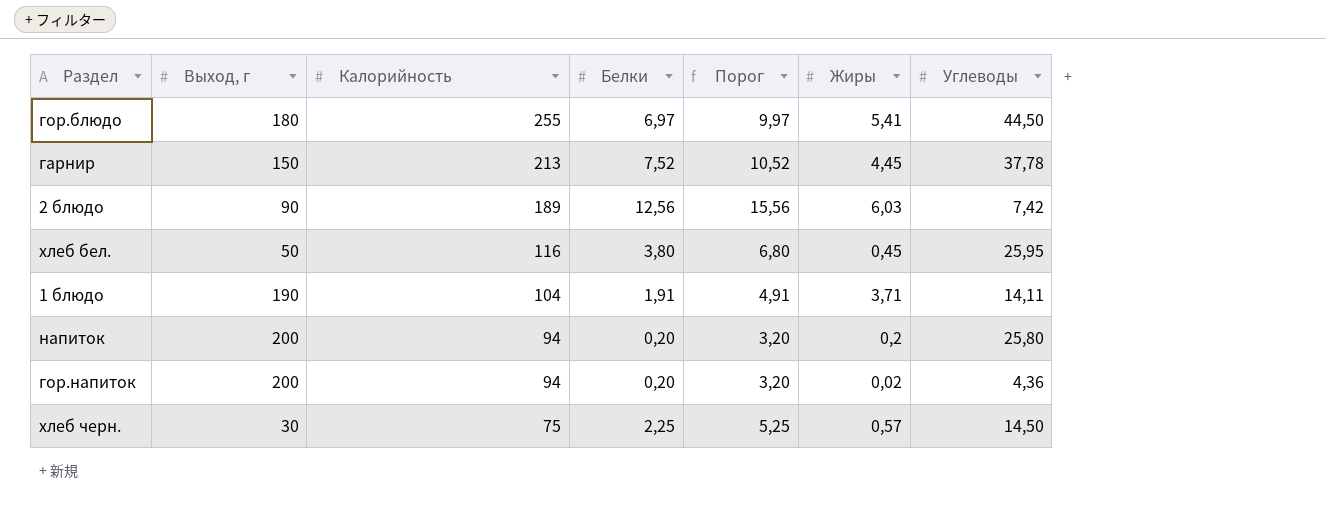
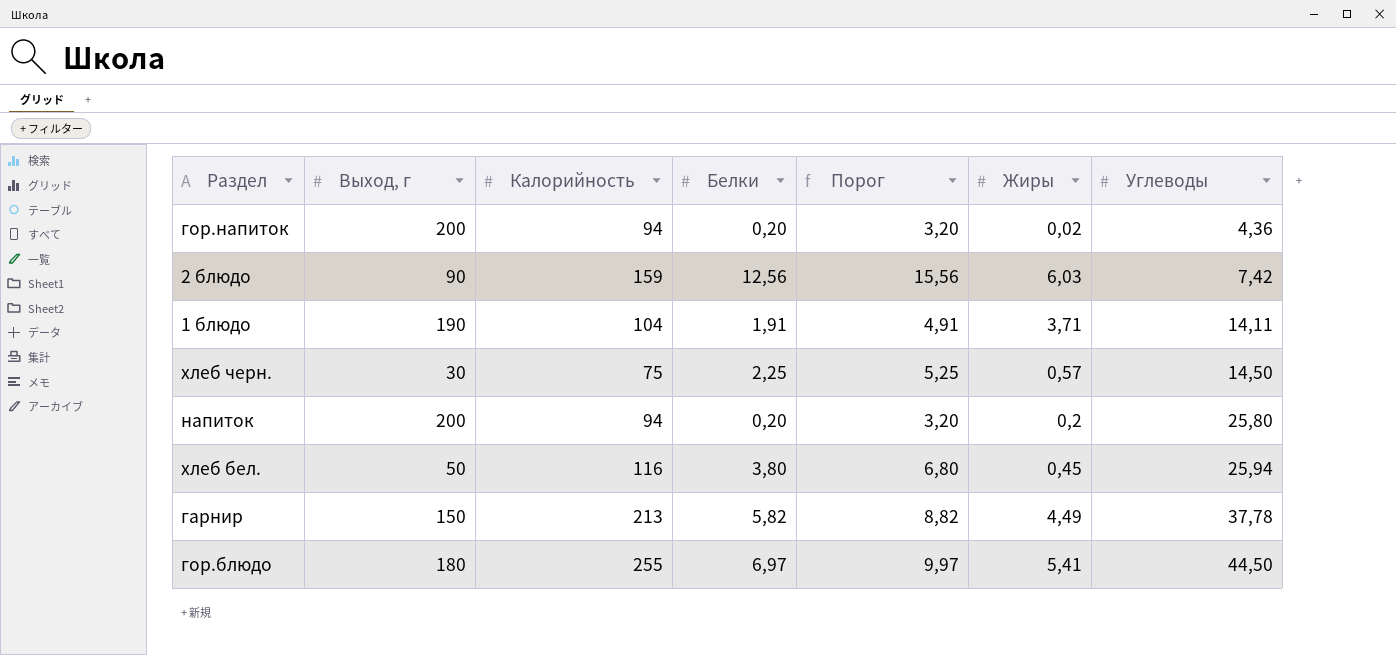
row order: Калорийность descending -> Углеводы ascending
2 блюдо | Калорийность: 189 -> 159
хлеб бел. | Углеводы: 25,95 -> 25,94
гарнир | Белки: 7,52 -> 5,82
гарнир | Порог: 10,52 -> 8,82
гарнир | Жиры: 4,45 -> 4,49

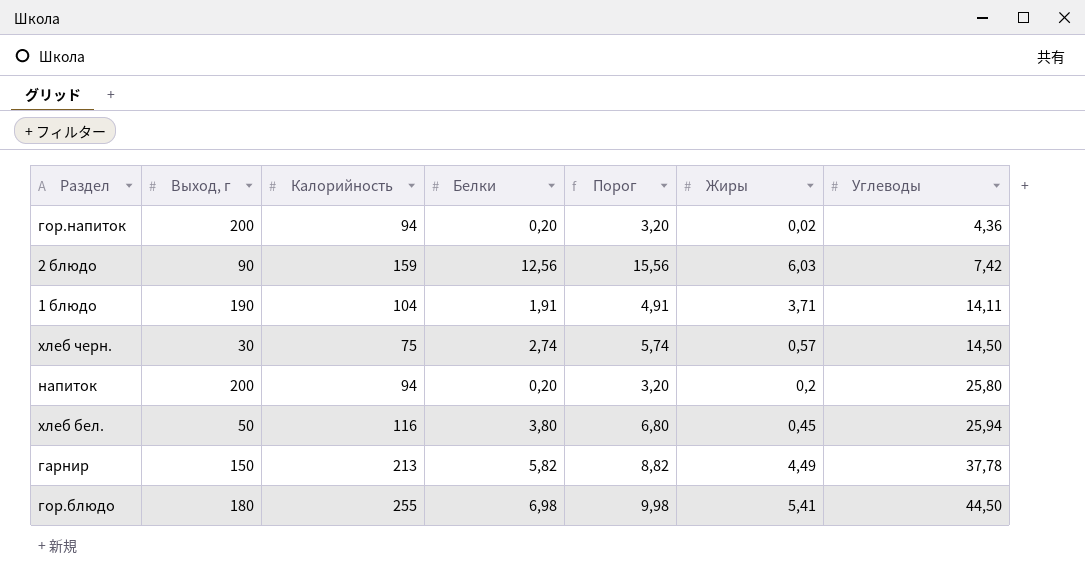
хлеб черн. | Белки: 2,25 -> 2,74
хлеб черн. | Порог: 5,25 -> 5,74
гор.блюдо | Белки: 6,97 -> 6,98
гор.блюдо | Порог: 9,97 -> 9,98

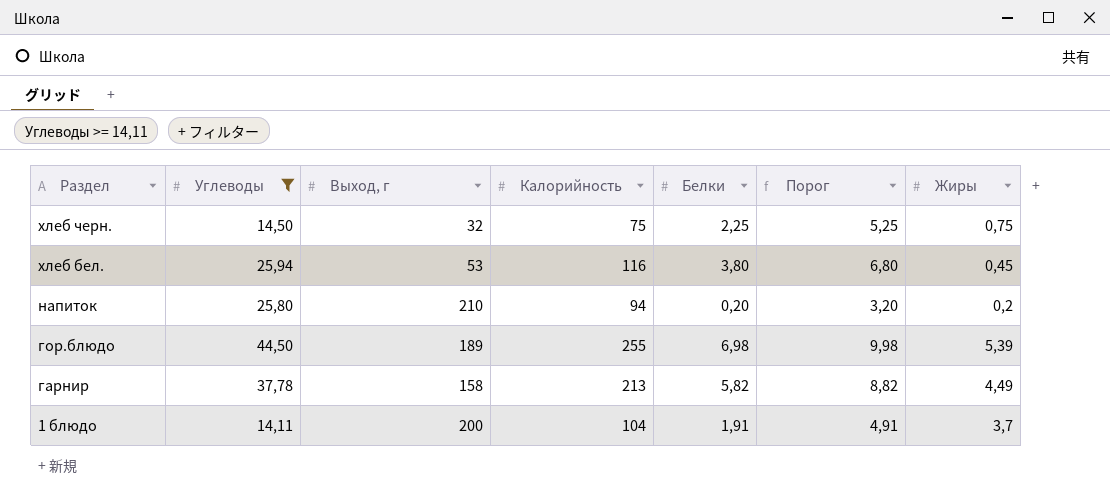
filter: none -> Углеводы >= 14,11
row order: Углеводы ascending -> Раздел descending
column Углеводы | position: 7 -> 2
хлеб черн. | Выход, г: 30 -> 32
хлеб черн. | Белки: 2,74 -> 2,25
хлеб черн. | Порог: 5,74 -> 5,25
хлеб черн. | Жиры: 0,57 -> 0,75
хлеб бел. | Выход, г: 50 -> 53
напиток | Выход, г: 200 -> 210
гор.блюдо | Выход, г: 180 -> 189
гор.блюдо | Жиры: 5,41 -> 5,39
гарнир | Выход, г: 150 -> 158
1 блюдо | Выход, г: 190 -> 200
1 блюдо | Жиры: 3,71 -> 3,7

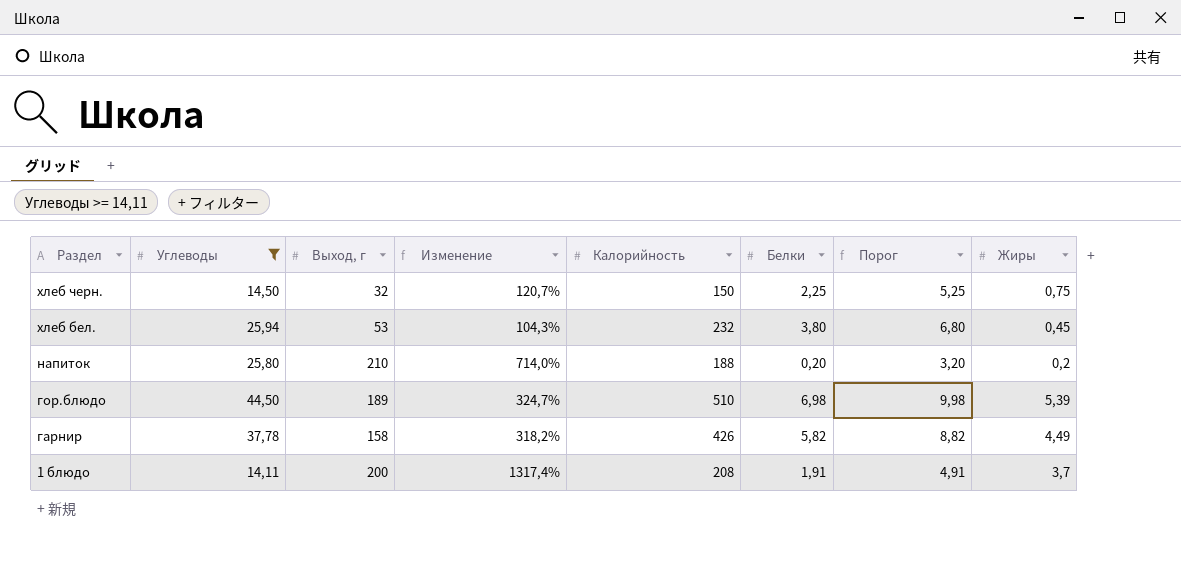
column Изменение | formula: none -> ([Выход, г] - [Углеводы]) / [Углеводы]
хлеб черн. | Калорийность: 75 -> 150
хлеб бел. | Калорийность: 116 -> 232
напиток | Калорийность: 94 -> 188
гор.блюдо | Калорийность: 255 -> 510
гарнир | Калорийность: 213 -> 426
1 блюдо | Калорийность: 104 -> 208

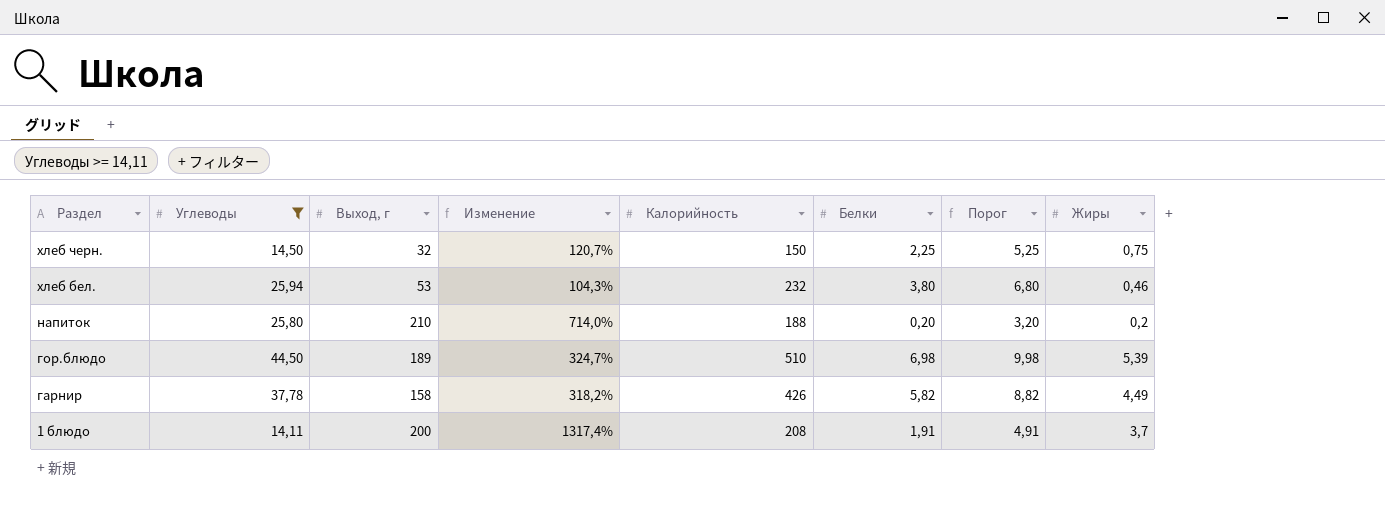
хлеб бел. | Жиры: 0,45 -> 0,46

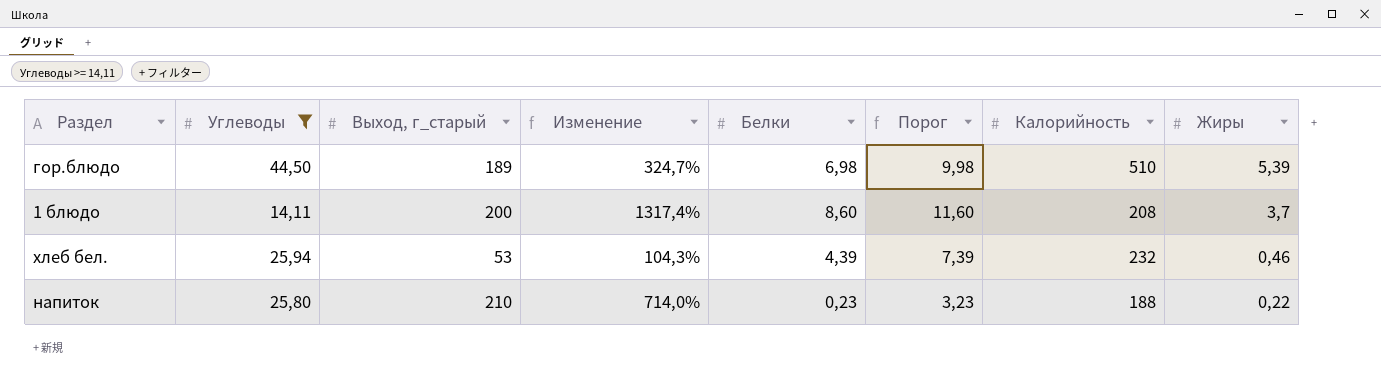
row order: Раздел descending -> Жиры descending
column name: Выход, г -> Выход, г_старый
column Калорийность | position: 5 -> 7
row хлеб черн.: 14,50 | 32 | 120,7% | 150 | 2,25 | 5,25 | 0,75 -> none
row гарнир: 37,78 | 158 | 318,2% | 426 | 5,82 | 8,82 | 4,49 -> none
1 блюдо | Белки: 1,91 -> 8,60
1 блюдо | Порог: 4,91 -> 11,60
хлеб бел. | Белки: 3,80 -> 4,39
хлеб бел. | Порог: 6,80 -> 7,39
напиток | Белки: 0,20 -> 0,23
напиток | Порог: 3,20 -> 3,23
напиток | Жиры: 0,2 -> 0,22

